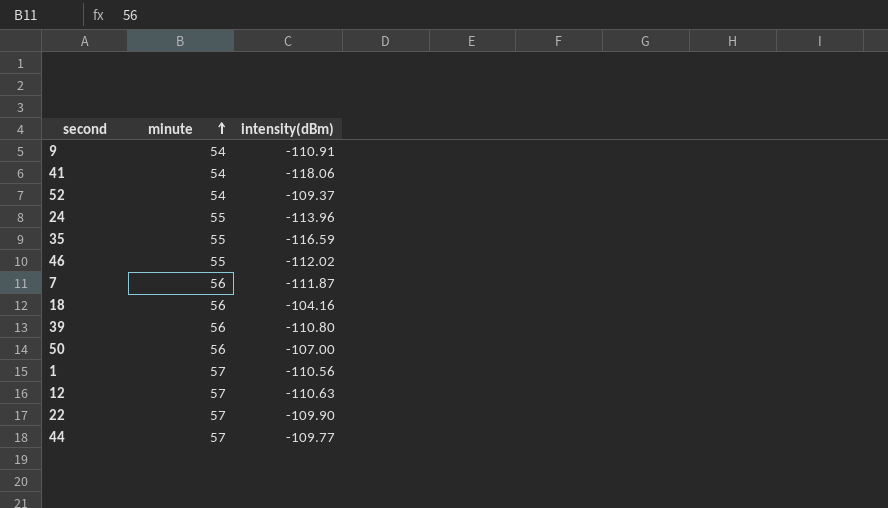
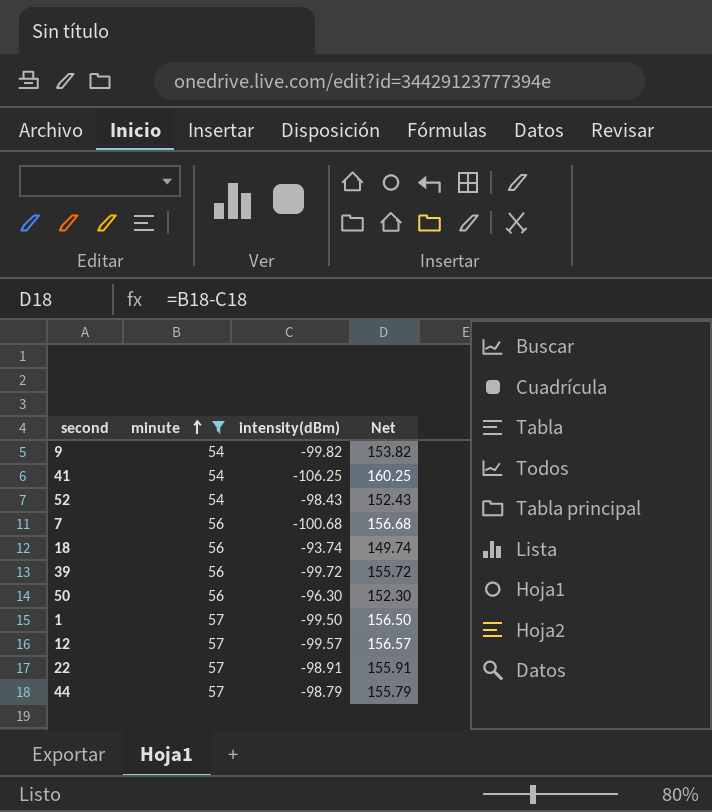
filter: none -> minute != 55
column Net | formula: none -> [minute] - [intensity(dBm)]
9 | intensity(dBm): -110.91 -> -99.82
41 | intensity(dBm): -118.06 -> -106.25
52 | intensity(dBm): -109.37 -> -98.43
7 | intensity(dBm): -111.87 -> -100.68
18 | intensity(dBm): -104.16 -> -93.74
39 | intensity(dBm): -110.80 -> -99.72
50 | intensity(dBm): -107.00 -> -96.30
1 | intensity(dBm): -110.56 -> -99.50
12 | intensity(dBm): -110.63 -> -99.57
22 | intensity(dBm): -109.90 -> -98.91
44 | intensity(dBm): -109.77 -> -98.79

